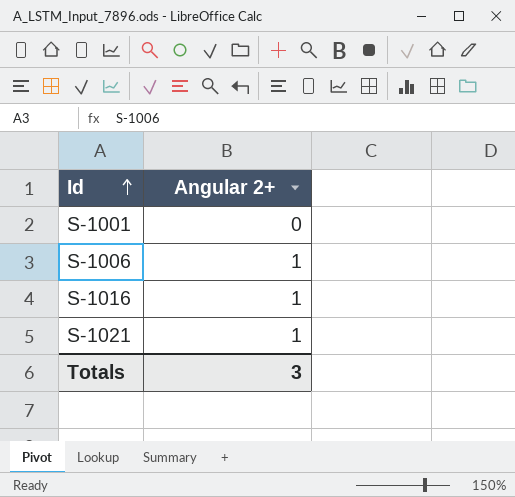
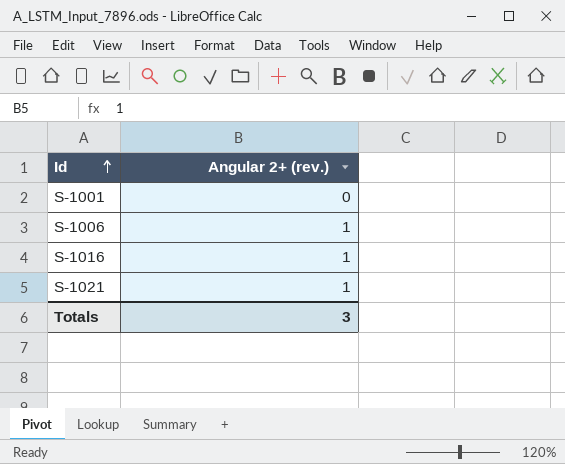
column name: Angular 2+ -> Angular 2+ (rev.)

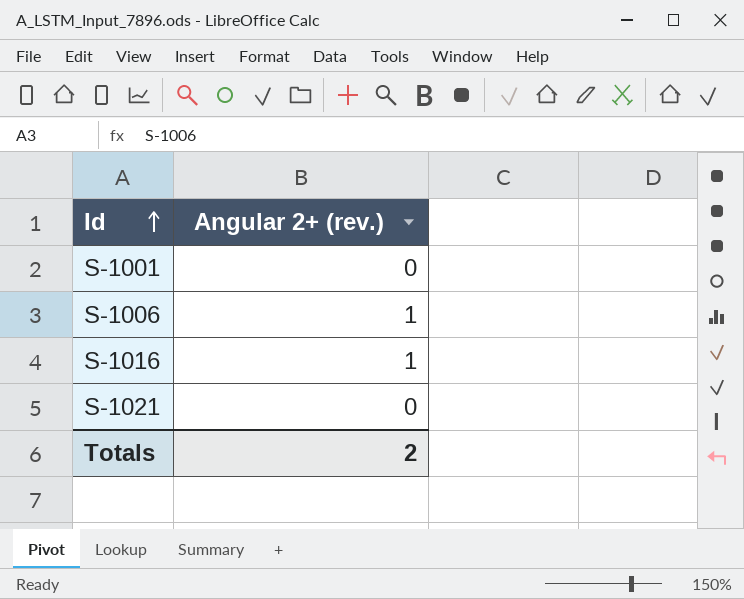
S-1021 | Angular 2+ (rev.): 1 -> 0
Totals | Angular 2+ (rev.): 3 -> 2

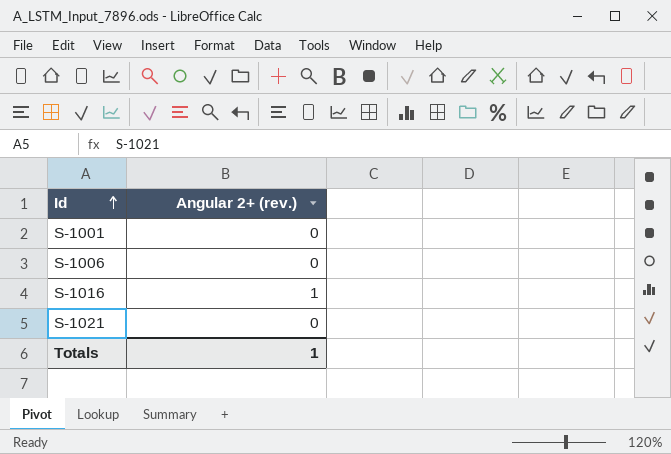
S-1006 | Angular 2+ (rev.): 1 -> 0
Totals | Angular 2+ (rev.): 2 -> 1

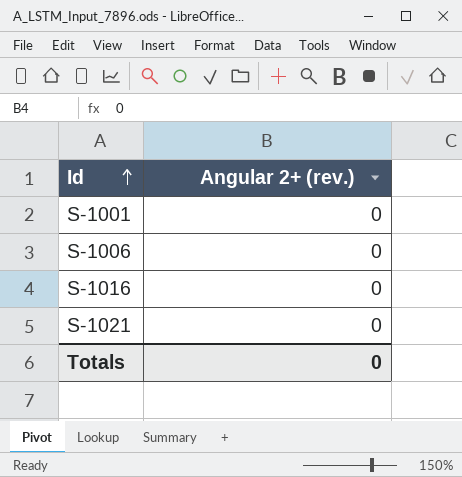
S-1016 | Angular 2+ (rev.): 1 -> 0
Totals | Angular 2+ (rev.): 1 -> 0

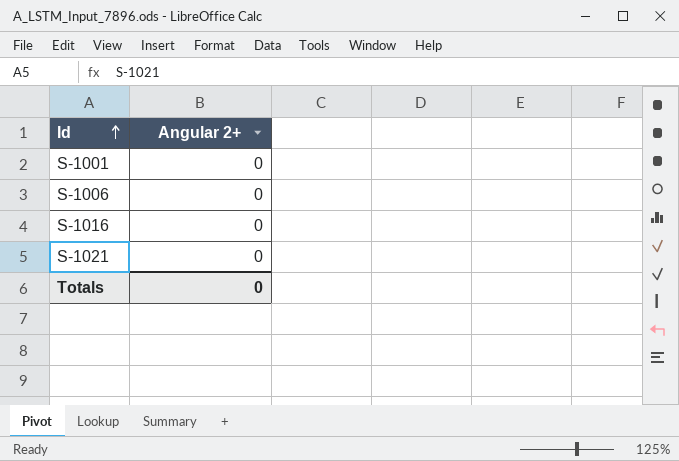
column name: Angular 2+ (rev.) -> Angular 2+

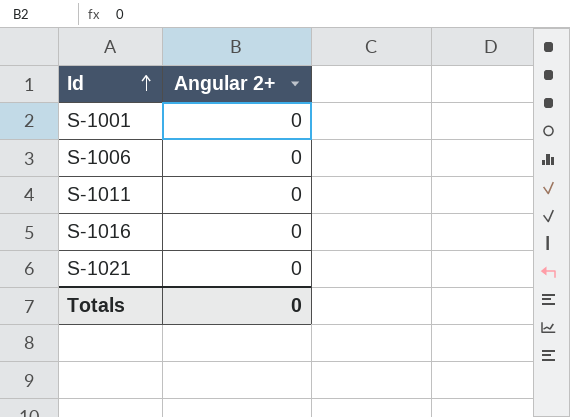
row S-1011: none -> 0

